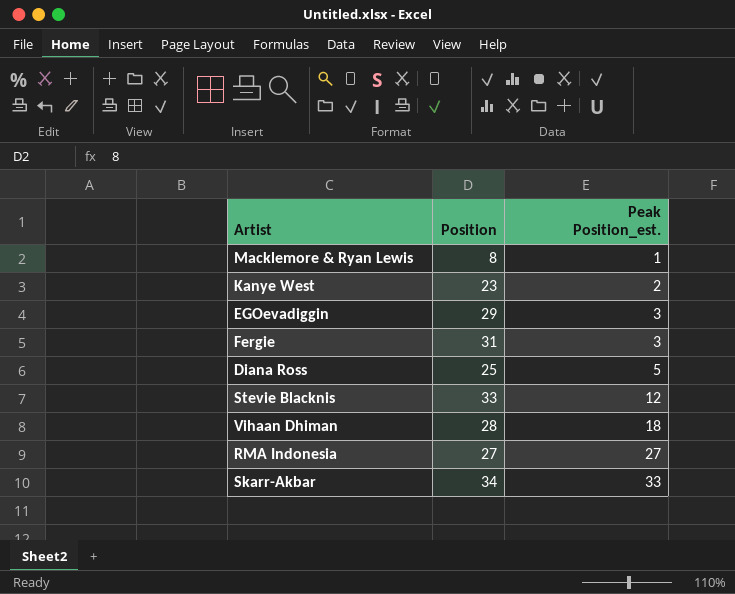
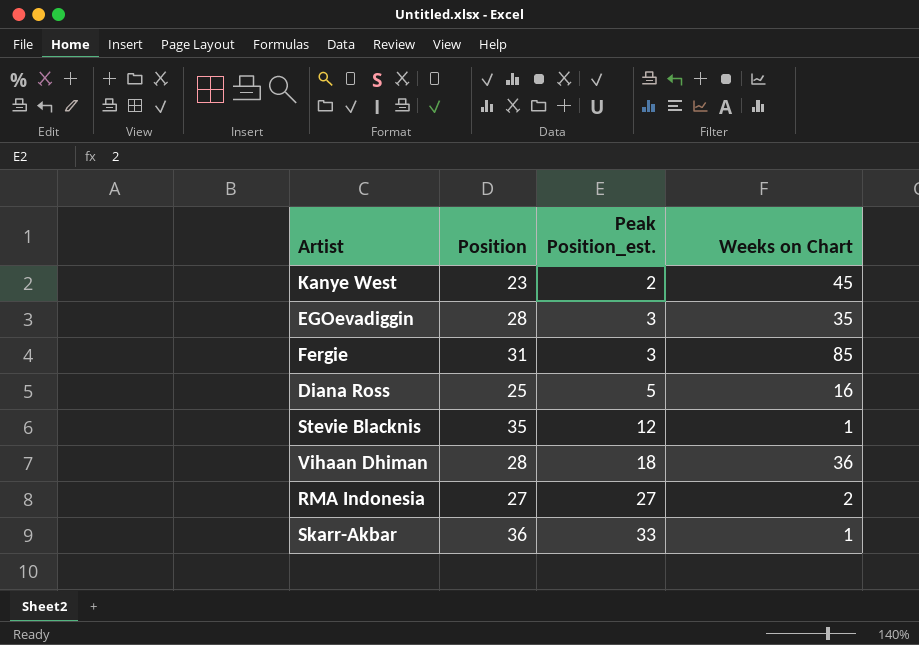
column Weeks on Chart | position: none -> 4
row Macklemore & Ryan Lewis: 8 | 1 -> none
EGOevadiggin | Position: 29 -> 28
Stevie Blacknis | Position: 33 -> 35
Skarr-Akbar | Position: 34 -> 36

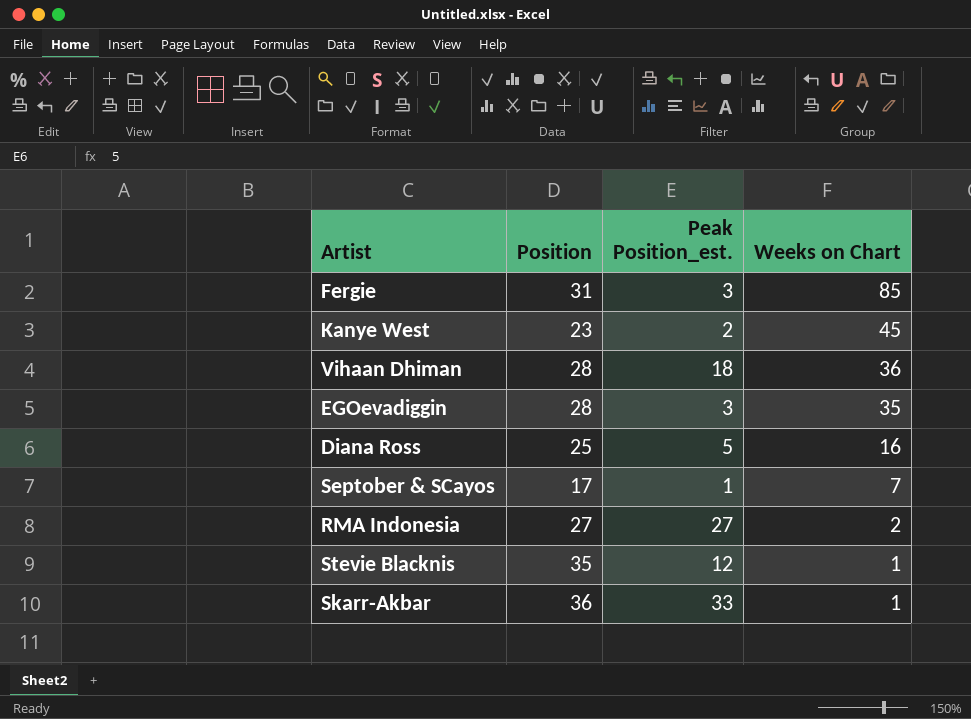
row order: Peak Position_est. ascending -> Weeks on Chart descending
row Septober & SCayos: none -> 17 | 1 | 7

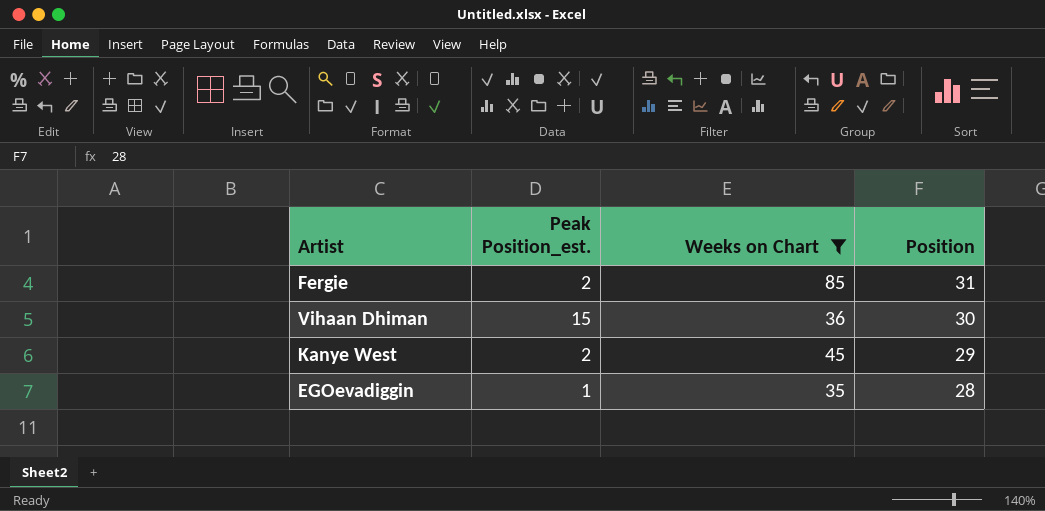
filter: none -> Weeks on Chart >= 35
row order: Weeks on Chart descending -> Position descending
column Position | position: 2 -> 4
Fergie | Peak Position_est.: 3 -> 2
Vihaan Dhiman | Peak Position_est.: 18 -> 15
Vihaan Dhiman | Position: 28 -> 30
Kanye West | Position: 23 -> 29
EGOevadiggin | Peak Position_est.: 3 -> 1

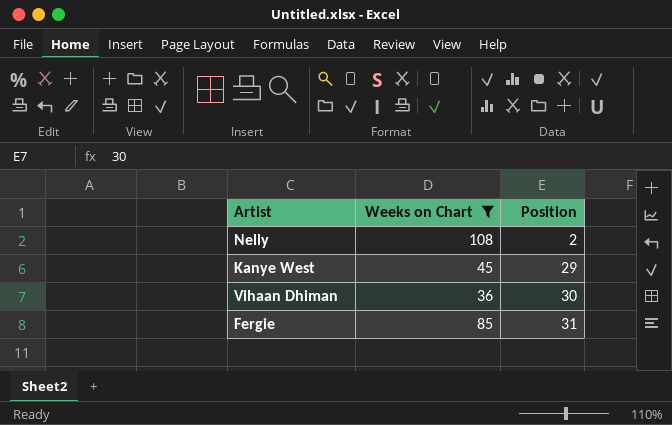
row order: Position descending -> Position ascending
column Peak Position_est. | position: 2 -> none
row EGOevadiggin: 1 | 35 | 28 -> none
row Nelly: none -> 108 | 2

